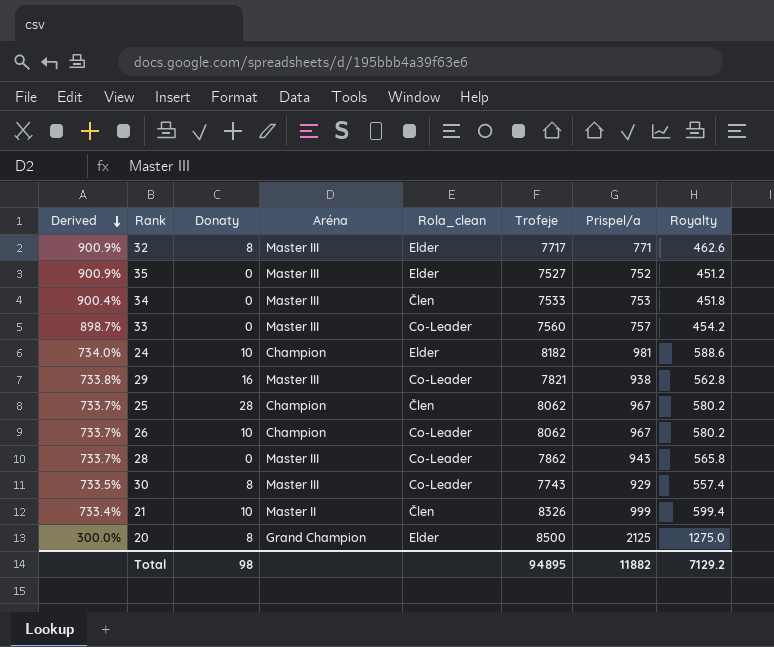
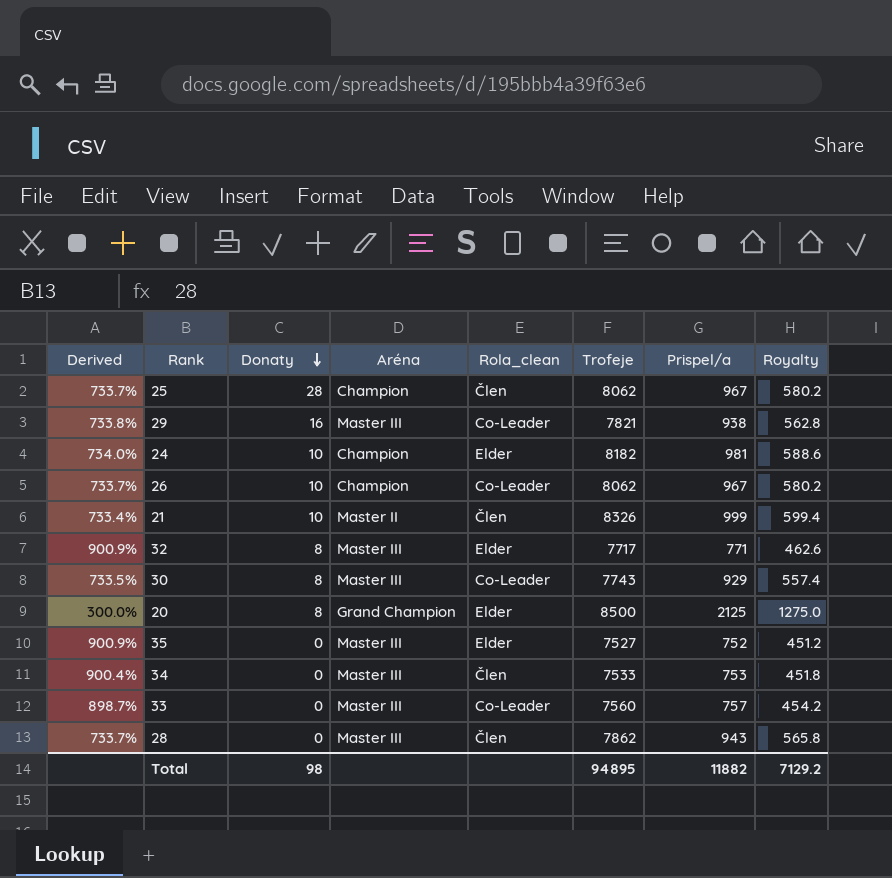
row order: Derived descending -> Donaty descending
28 | Rola_clean: Co-Leader -> Člen

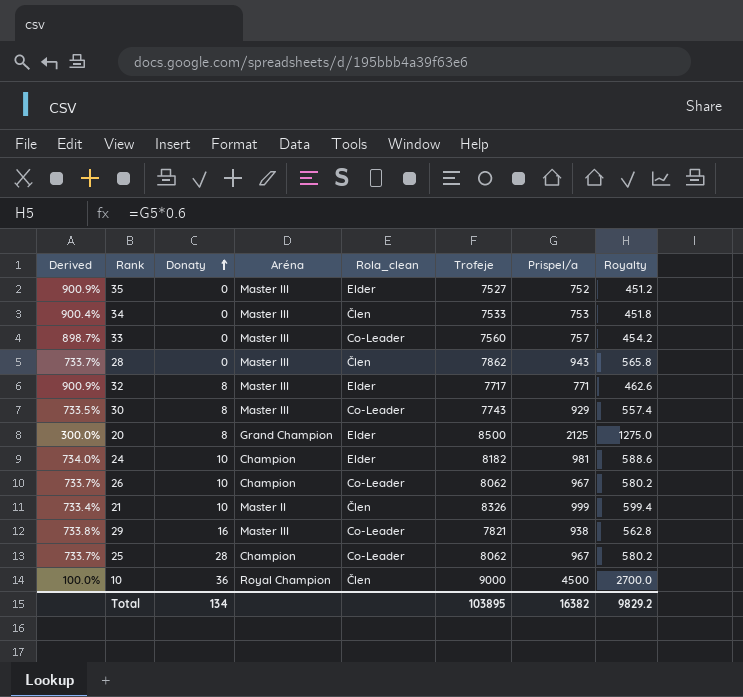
row order: Donaty descending -> Donaty ascending
25 | Rola_clean: Člen -> Co-Leader
row 10: none -> 100.0% | 36 | Royal Champion | Člen | 9000 | 4500 | 2700.0
Total | Donaty: 98 -> 134
Total | Trofeje: 94895 -> 103895
Total | Prispel/a: 11882 -> 16382
Total | Royalty: 7129.2 -> 9829.2

